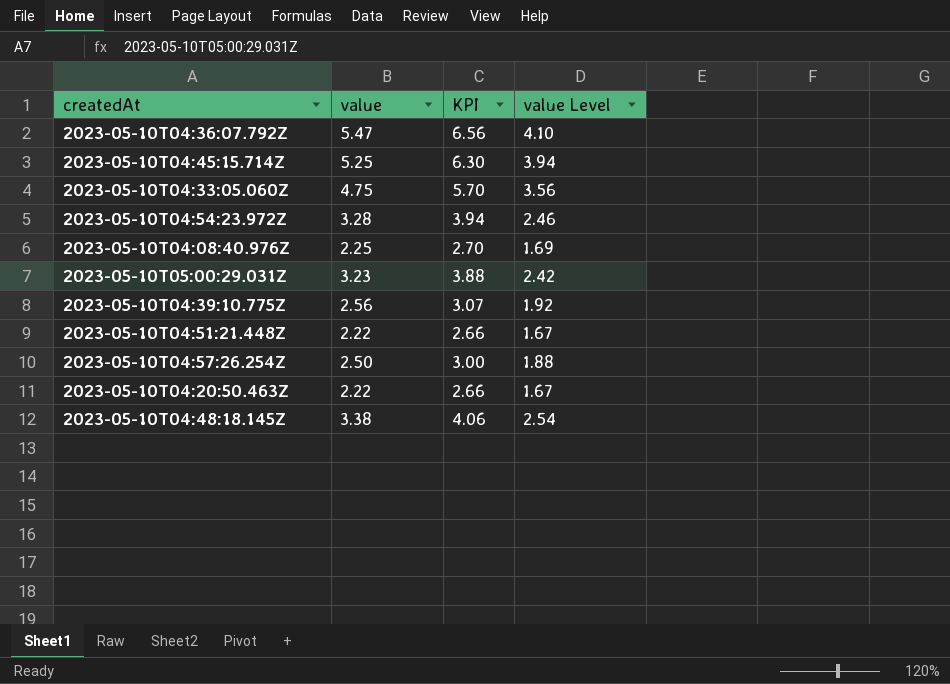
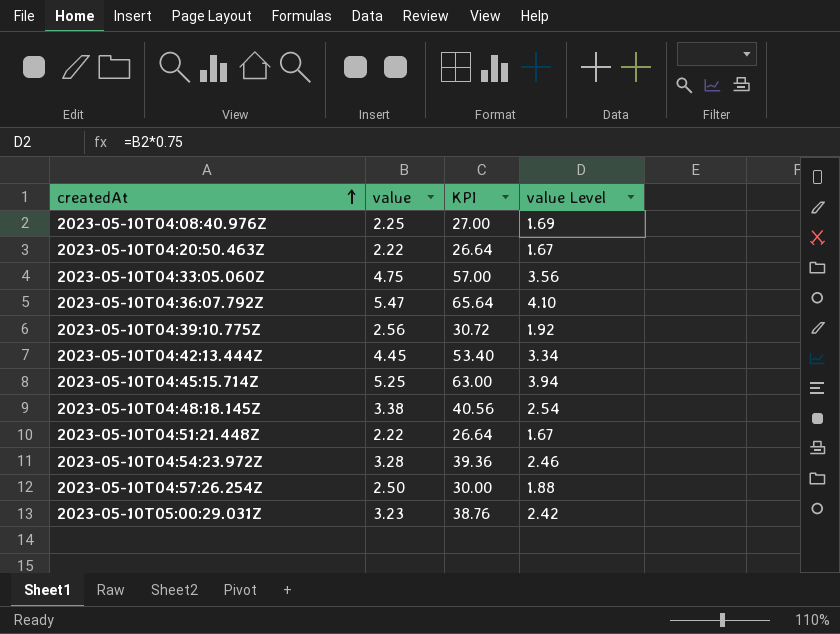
row order: none -> createdAt ascending
column KPI | formula: [value] * 1.2 -> [value] * 12
row 2023-05-10T04:42:13.444Z: none -> 4.45 | 53.40 | 3.34

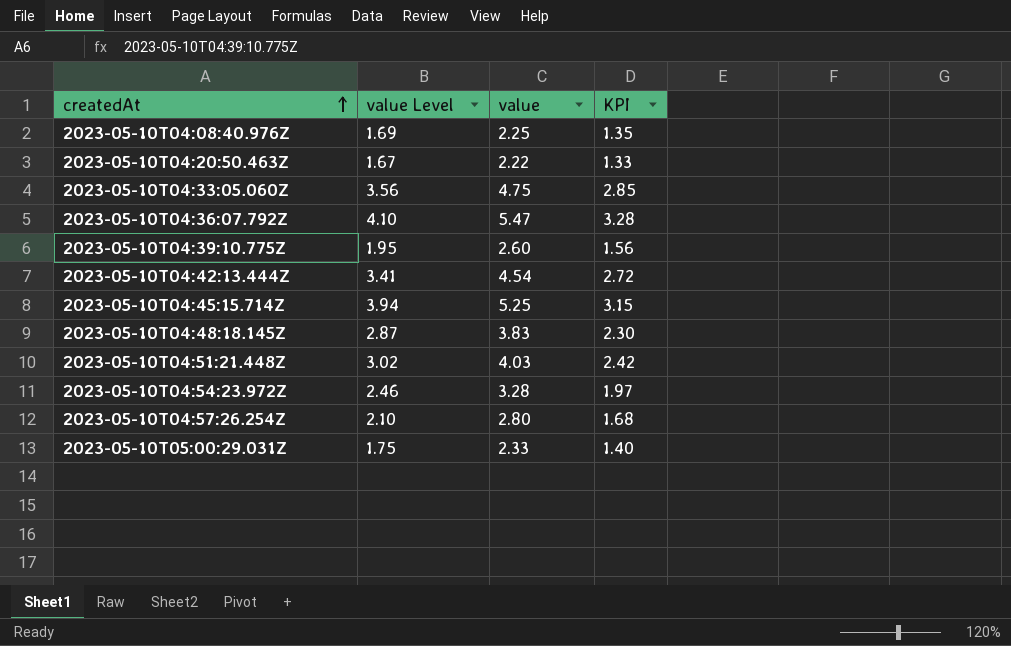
column value Level | position: 4 -> 2
column KPI | formula: [value] * 12 -> [value] * 0.6
2023-05-10T04:39:10.775Z | value Level: 1.92 -> 1.95
2023-05-10T04:39:10.775Z | value: 2.56 -> 2.60
2023-05-10T04:42:13.444Z | value Level: 3.34 -> 3.41
2023-05-10T04:42:13.444Z | value: 4.45 -> 4.54
2023-05-10T04:48:18.145Z | value Level: 2.54 -> 2.87
2023-05-10T04:48:18.145Z | value: 3.38 -> 3.83
2023-05-10T04:51:21.448Z | value Level: 1.67 -> 3.02
2023-05-10T04:51:21.448Z | value: 2.22 -> 4.03
2023-05-10T04:57:26.254Z | value Level: 1.88 -> 2.10
2023-05-10T04:57:26.254Z | value: 2.50 -> 2.80
2023-05-10T05:00:29.031Z | value Level: 2.42 -> 1.75
2023-05-10T05:00:29.031Z | value: 3.23 -> 2.33

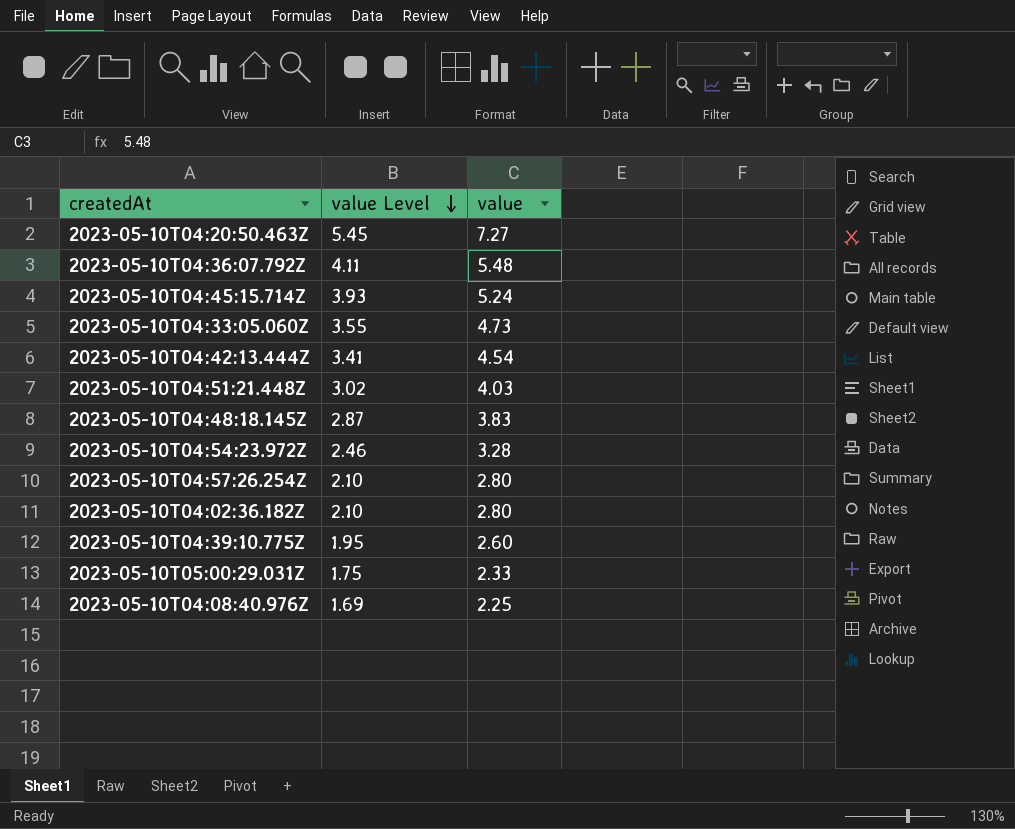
row order: createdAt ascending -> value Level descending
column KPI | formula: [value] * 0.6 -> none
2023-05-10T04:20:50.463Z | value Level: 1.67 -> 5.45
2023-05-10T04:20:50.463Z | value: 2.22 -> 7.27
2023-05-10T04:36:07.792Z | value Level: 4.10 -> 4.11
2023-05-10T04:36:07.792Z | value: 5.47 -> 5.48
2023-05-10T04:45:15.714Z | value Level: 3.94 -> 3.93
2023-05-10T04:45:15.714Z | value: 5.25 -> 5.24
2023-05-10T04:33:05.060Z | value Level: 3.56 -> 3.55
2023-05-10T04:33:05.060Z | value: 4.75 -> 4.73
row 2023-05-10T04:02:36.182Z: none -> 2.10 | 2.80

